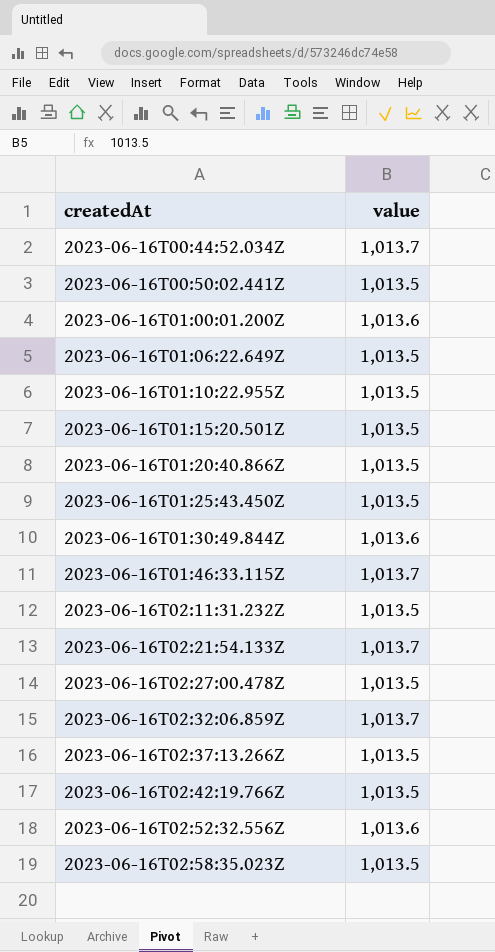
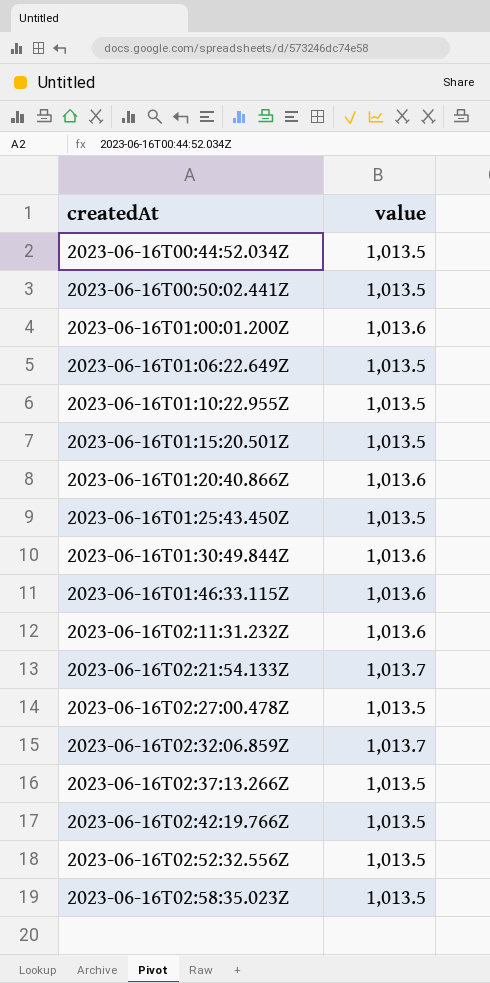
2023-06-16T00:44:52.034Z | value: 1,013.7 -> 1,013.5
2023-06-16T01:20:40.866Z | value: 1,013.5 -> 1,013.6
2023-06-16T01:46:33.115Z | value: 1,013.7 -> 1,013.6
2023-06-16T02:11:31.232Z | value: 1,013.5 -> 1,013.6
2023-06-16T02:52:32.556Z | value: 1,013.6 -> 1,013.5

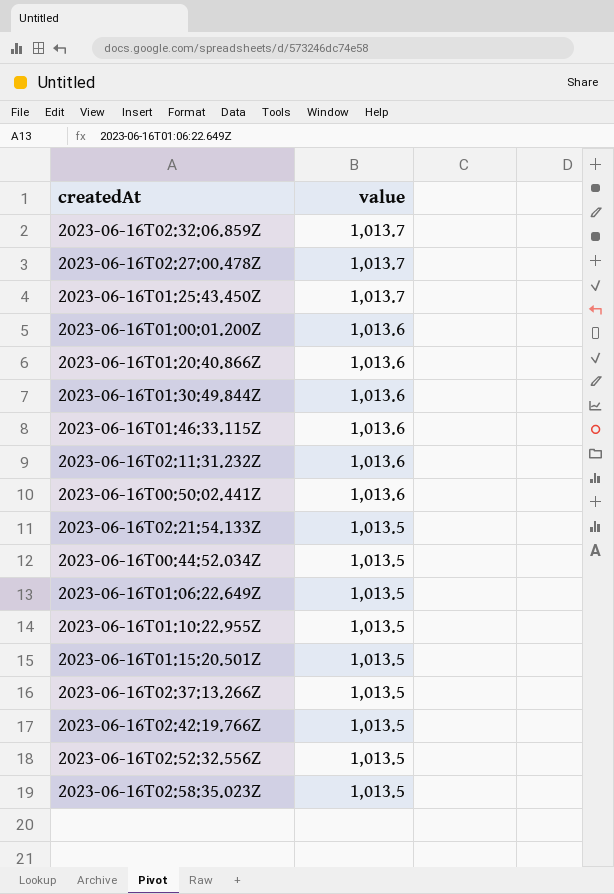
row order: createdAt ascending -> value descending
2023-06-16T02:27:00.478Z | value: 1,013.5 -> 1,013.7
2023-06-16T01:25:43.450Z | value: 1,013.5 -> 1,013.7
2023-06-16T00:50:02.441Z | value: 1,013.5 -> 1,013.6
2023-06-16T02:21:54.133Z | value: 1,013.7 -> 1,013.5

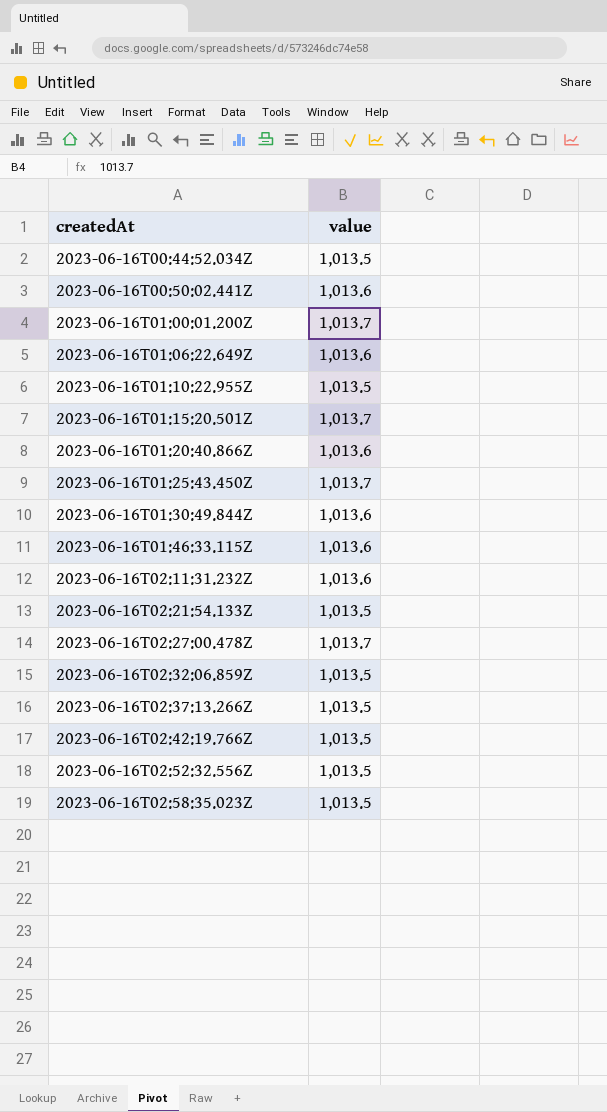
row order: value descending -> createdAt ascending
2023-06-16T01:00:01.200Z | value: 1,013.6 -> 1,013.7
2023-06-16T01:06:22.649Z | value: 1,013.5 -> 1,013.6
2023-06-16T01:15:20.501Z | value: 1,013.5 -> 1,013.7
2023-06-16T02:32:06.859Z | value: 1,013.7 -> 1,013.5

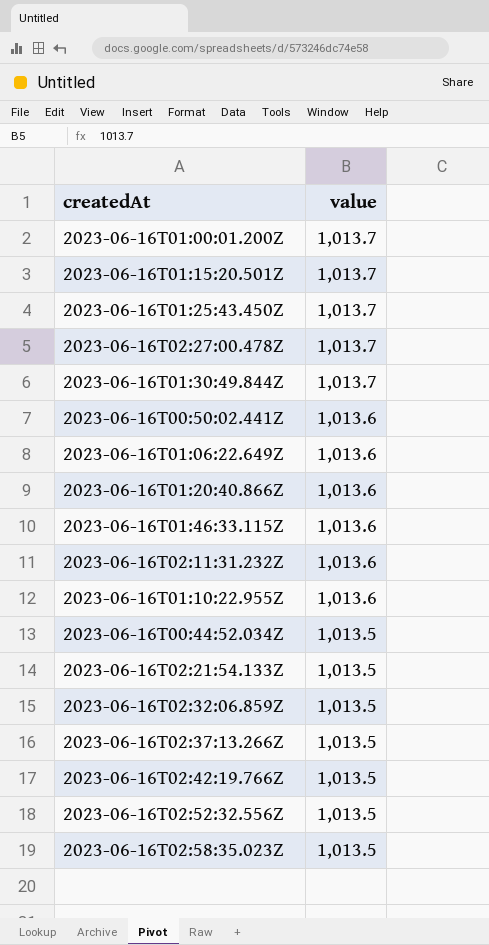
row order: createdAt ascending -> value descending
2023-06-16T01:30:49.844Z | value: 1,013.6 -> 1,013.7
2023-06-16T01:10:22.955Z | value: 1,013.5 -> 1,013.6

